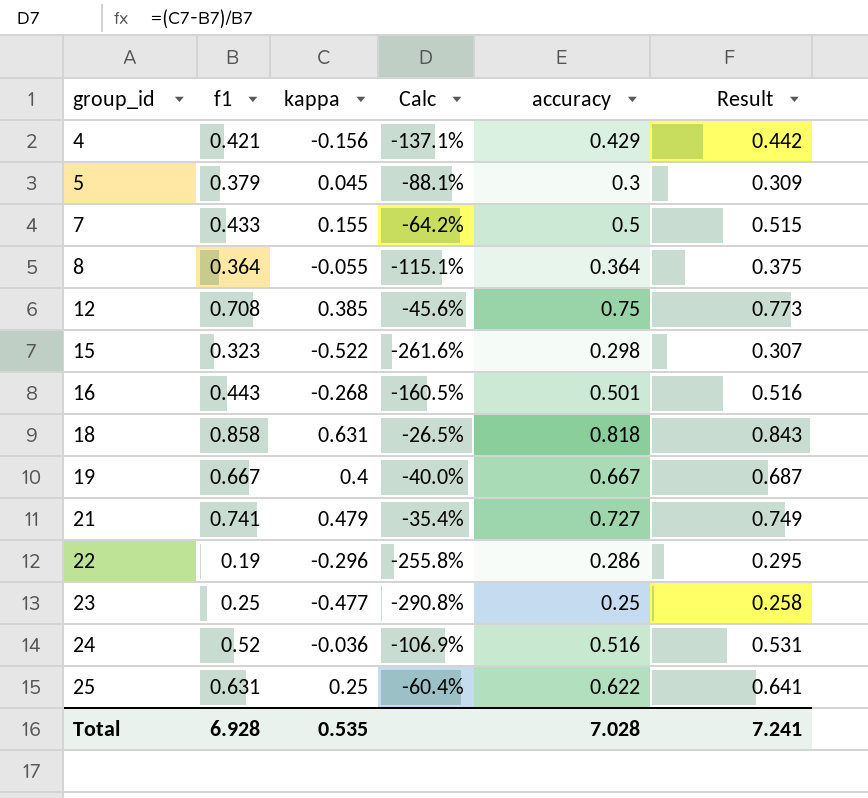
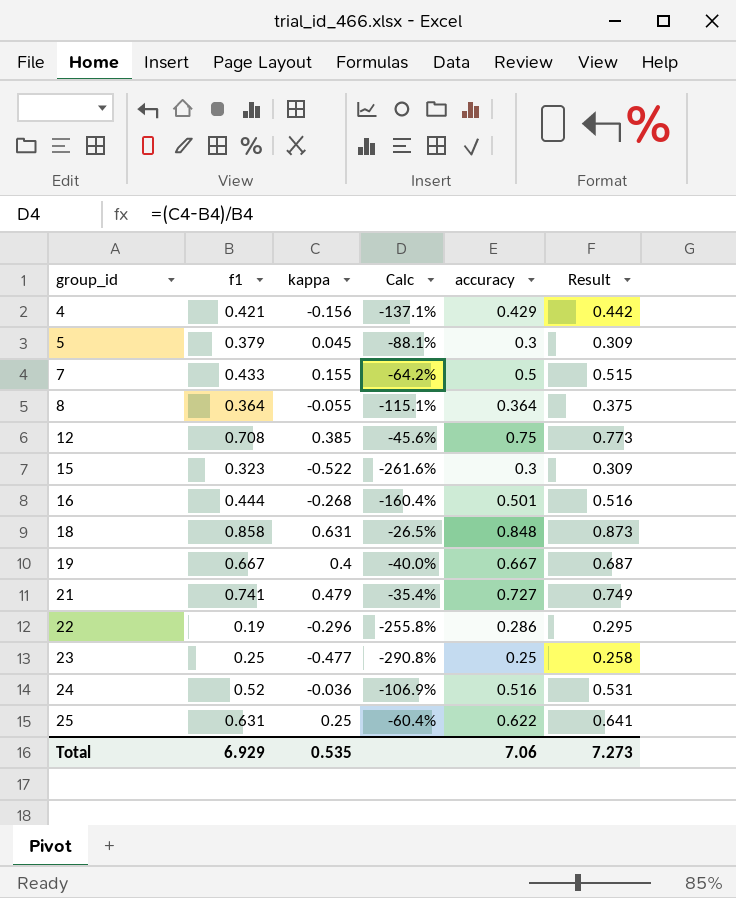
15 | accuracy: 0.298 -> 0.3
15 | Result: 0.307 -> 0.309
16 | f1: 0.443 -> 0.444
16 | Calc: -160.5% -> -160.4%
18 | accuracy: 0.818 -> 0.848
18 | Result: 0.843 -> 0.873
Total | f1: 6.928 -> 6.929
Total | accuracy: 7.028 -> 7.06
Total | Result: 7.241 -> 7.273

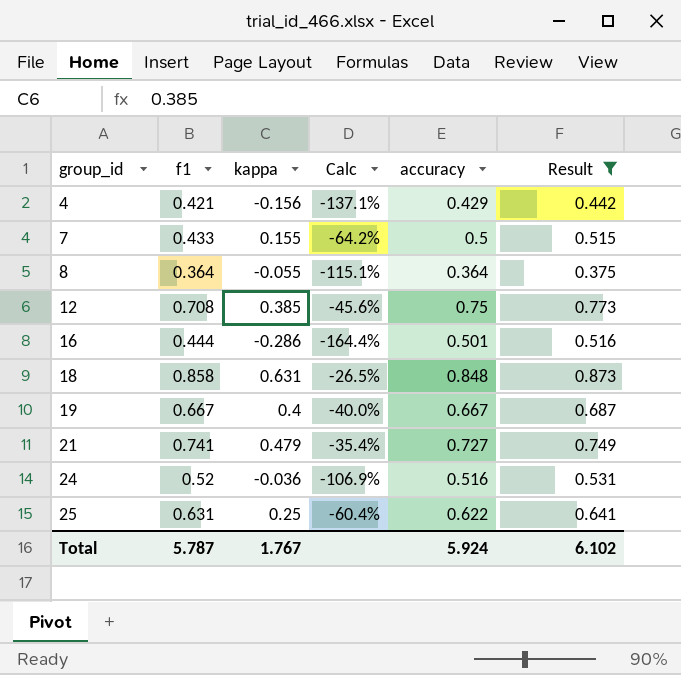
filter: none -> Result >= 0.375
16 | kappa: -0.268 -> -0.286
16 | Calc: -160.4% -> -164.4%
Total | f1: 6.929 -> 5.787
Total | kappa: 0.535 -> 1.767
Total | accuracy: 7.06 -> 5.924
Total | Result: 7.273 -> 6.102

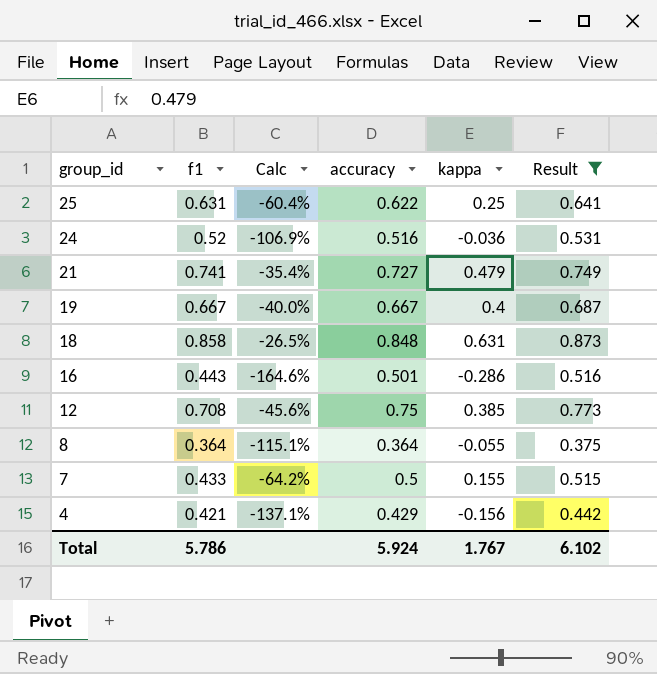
row order: group_id ascending -> group_id descending
column kappa | position: 3 -> 5
16 | f1: 0.444 -> 0.443
16 | Calc: -164.4% -> -164.6%
Total | f1: 5.787 -> 5.786

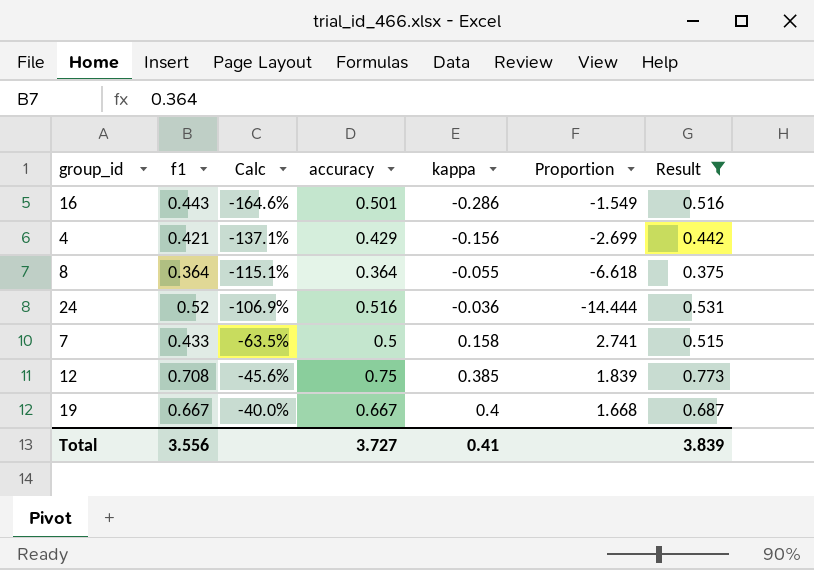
row order: group_id descending -> Calc ascending
column Proportion | formula: none -> [f1] / [kappa]
row 25: 0.631 | -60.4% | 0.622 | 0.25 | 0.641 -> none
row 21: 0.741 | -35.4% | 0.727 | 0.479 | 0.749 -> none
row 18: 0.858 | -26.5% | 0.848 | 0.631 | 0.873 -> none
7 | Calc: -64.2% -> -63.5%
7 | kappa: 0.155 -> 0.158
Total | f1: 5.786 -> 3.556
Total | accuracy: 5.924 -> 3.727
Total | kappa: 1.767 -> 0.41
Total | Result: 6.102 -> 3.839

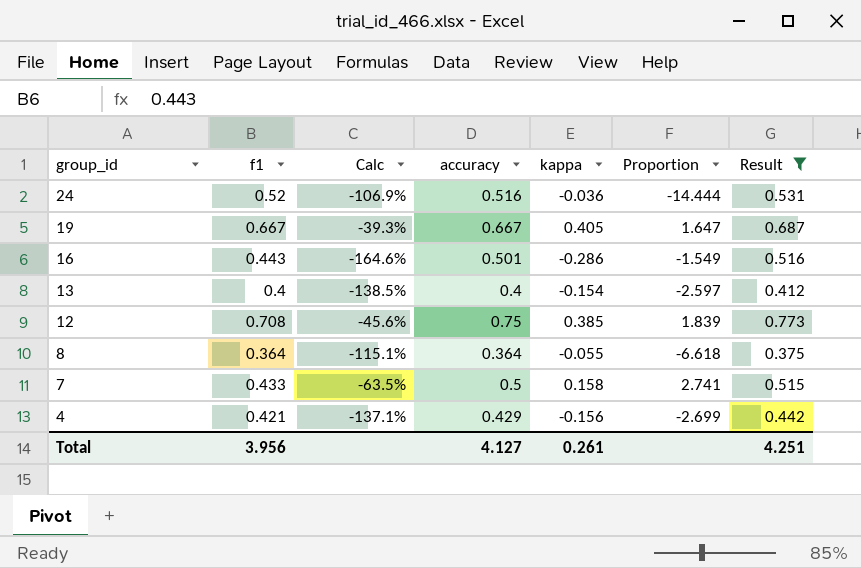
row order: Calc ascending -> group_id descending
19 | Calc: -40.0% -> -39.3%
19 | kappa: 0.4 -> 0.405
19 | Proportion: 1.668 -> 1.647
row 13: none -> 0.4 | -138.5% | 0.4 | -0.154 | -2.597 | 0.412
Total | f1: 3.556 -> 3.956
Total | accuracy: 3.727 -> 4.127
Total | kappa: 0.41 -> 0.261
Total | Result: 3.839 -> 4.251

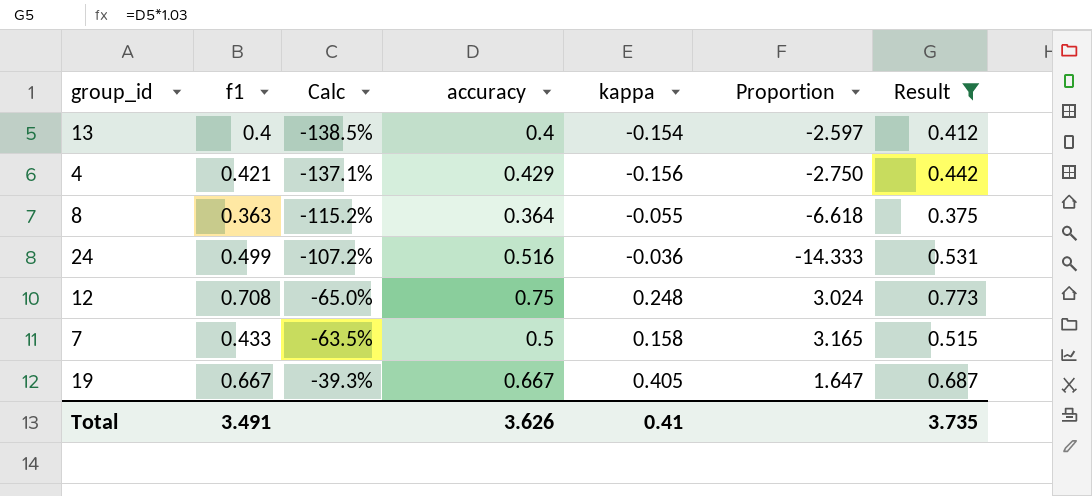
row order: group_id descending -> Calc ascending
column Proportion | formula: [f1] / [kappa] -> [accuracy] / [kappa]
row 16: 0.443 | -164.6% | 0.501 | -0.286 | -1.549 | 0.516 -> none
8 | f1: 0.364 -> 0.363
8 | Calc: -115.1% -> -115.2%
24 | f1: 0.52 -> 0.499
24 | Calc: -106.9% -> -107.2%
12 | Calc: -45.6% -> -65.0%
12 | kappa: 0.385 -> 0.248
Total | f1: 3.956 -> 3.491
Total | accuracy: 4.127 -> 3.626
Total | kappa: 0.261 -> 0.41
Total | Result: 4.251 -> 3.735

